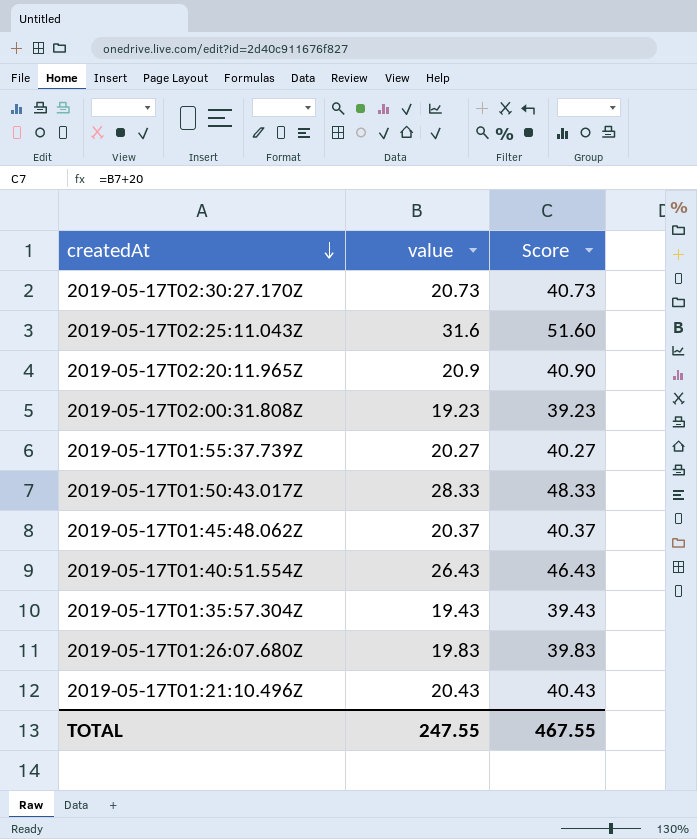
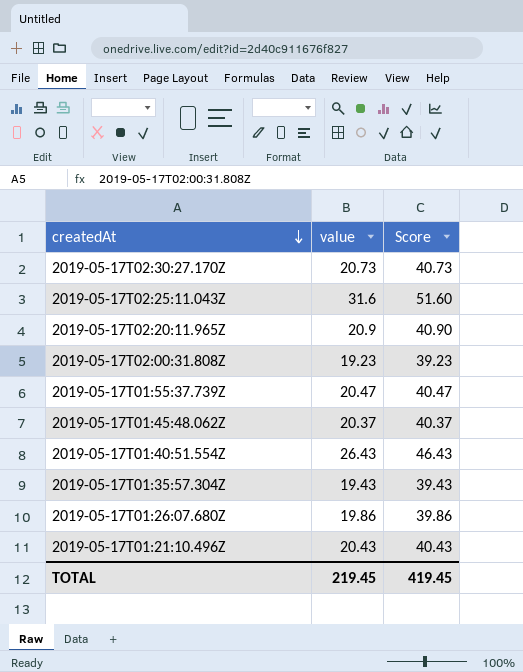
row 2019-05-17T01:50:43.017Z: 28.33 | 48.33 -> none
2019-05-17T01:55:37.739Z | value: 20.27 -> 20.47
2019-05-17T01:55:37.739Z | Score: 40.27 -> 40.47
2019-05-17T01:26:07.680Z | value: 19.83 -> 19.86
2019-05-17T01:26:07.680Z | Score: 39.83 -> 39.86
TOTAL | value: 247.55 -> 219.45
TOTAL | Score: 467.55 -> 419.45

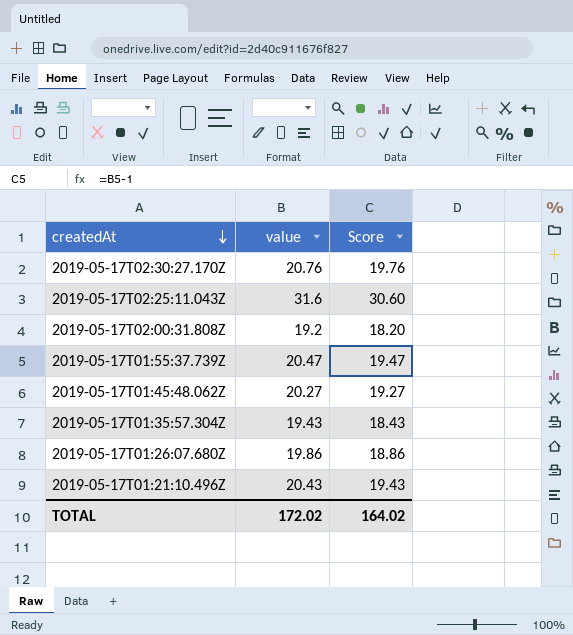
column Score | formula: [value] + 20 -> [value] - 1
row 2019-05-17T02:20:11.965Z: 20.9 | 40.90 -> none
row 2019-05-17T01:40:51.554Z: 26.43 | 46.43 -> none
2019-05-17T02:30:27.170Z | value: 20.73 -> 20.76
2019-05-17T02:00:31.808Z | value: 19.23 -> 19.2
2019-05-17T01:45:48.062Z | value: 20.37 -> 20.27
TOTAL | value: 219.45 -> 172.02
TOTAL | Score: 419.45 -> 164.02

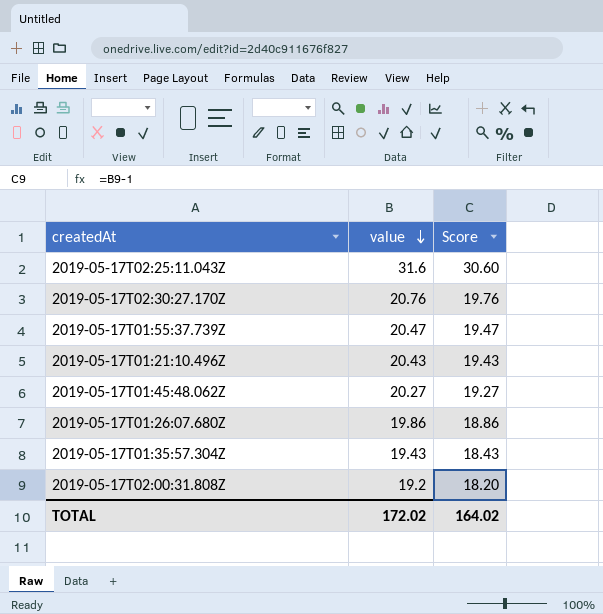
row order: createdAt descending -> value descending

